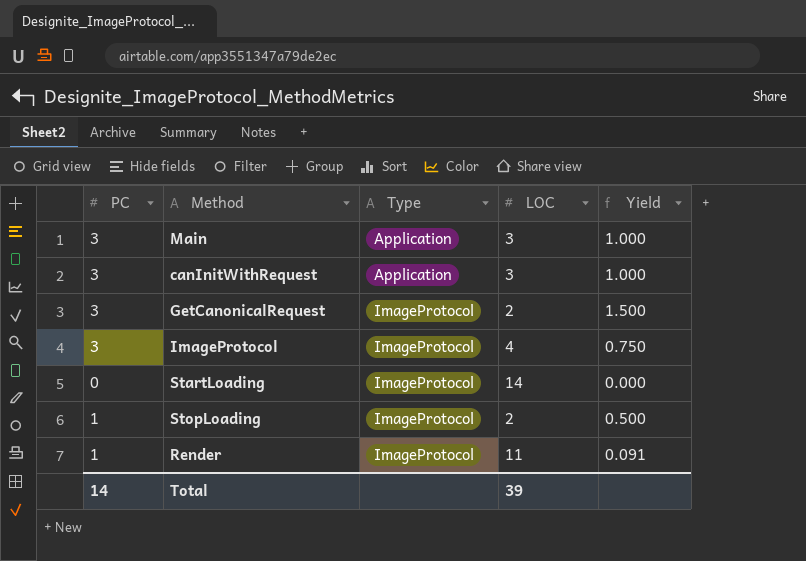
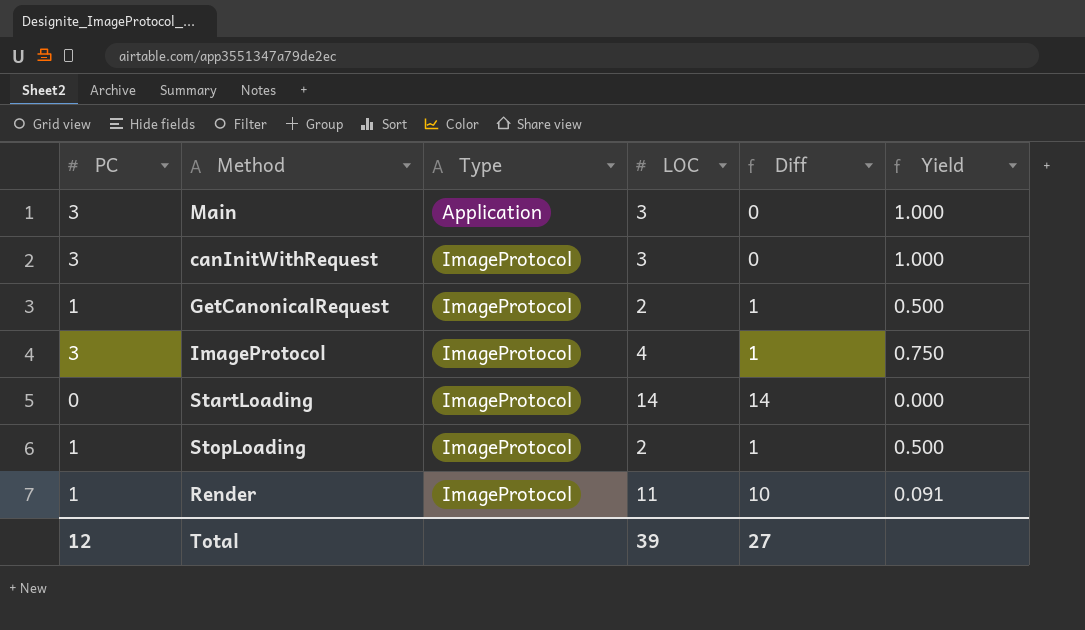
column Diff | formula: none -> [LOC] - [PC]
canInitWithRequest | Type: Application -> ImageProtocol
GetCanonicalRequest | PC: 3 -> 1
GetCanonicalRequest | Yield: 1.500 -> 0.500
Total | PC: 14 -> 12

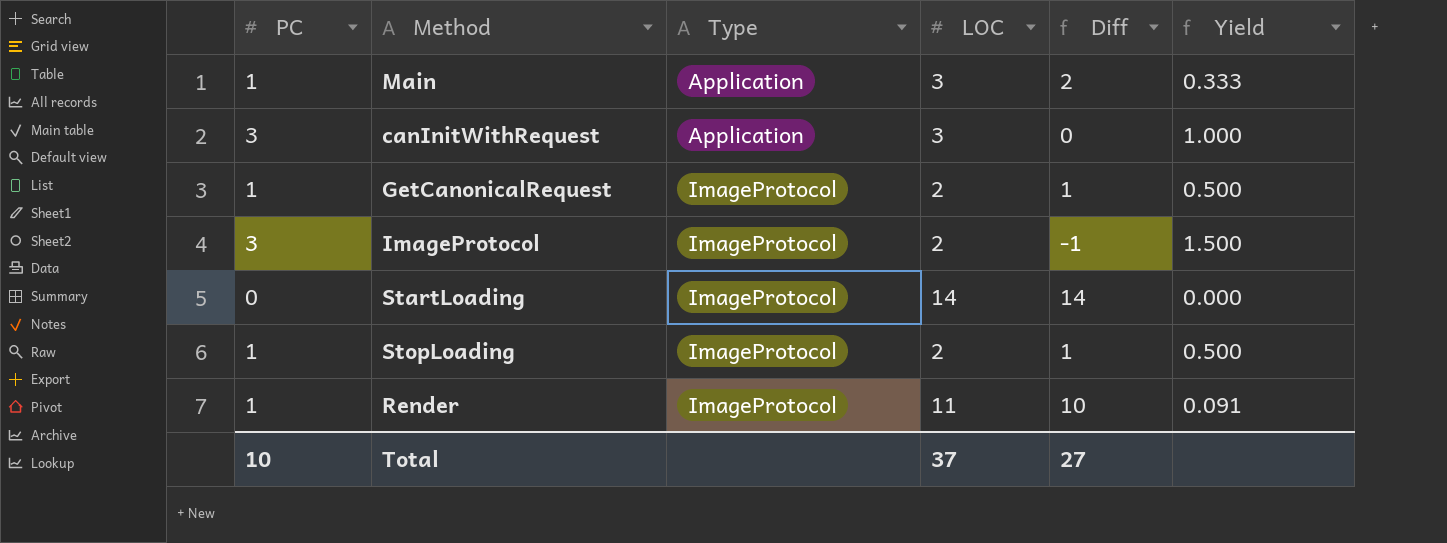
Main | PC: 3 -> 1
Main | Diff: 0 -> 2
Main | Yield: 1.000 -> 0.333
canInitWithRequest | Type: ImageProtocol -> Application
ImageProtocol | LOC: 4 -> 2
ImageProtocol | Diff: 1 -> -1
ImageProtocol | Yield: 0.750 -> 1.500
Total | PC: 12 -> 10
Total | LOC: 39 -> 37

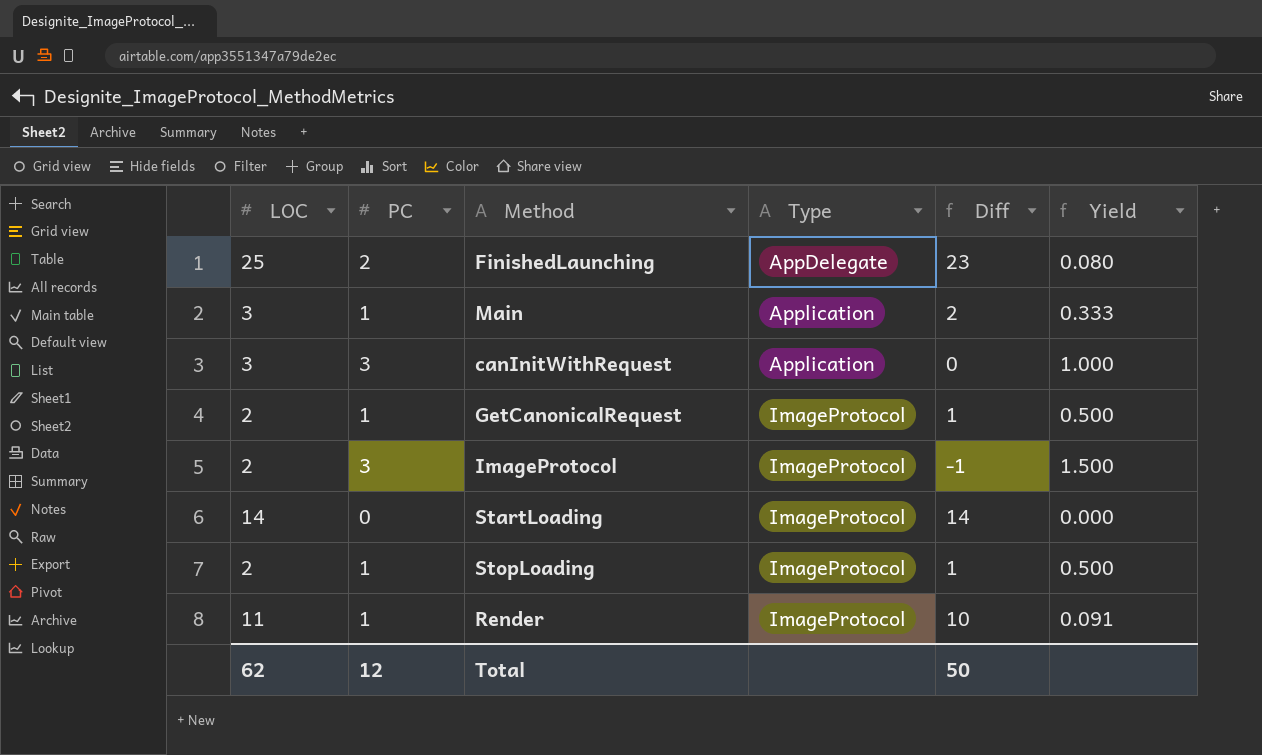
column LOC | position: 4 -> 1
row FinishedLaunching: none -> 25 | 2 | AppDelegate | 23 | 0.080
Total | LOC: 37 -> 62
Total | PC: 10 -> 12
Total | Diff: 27 -> 50

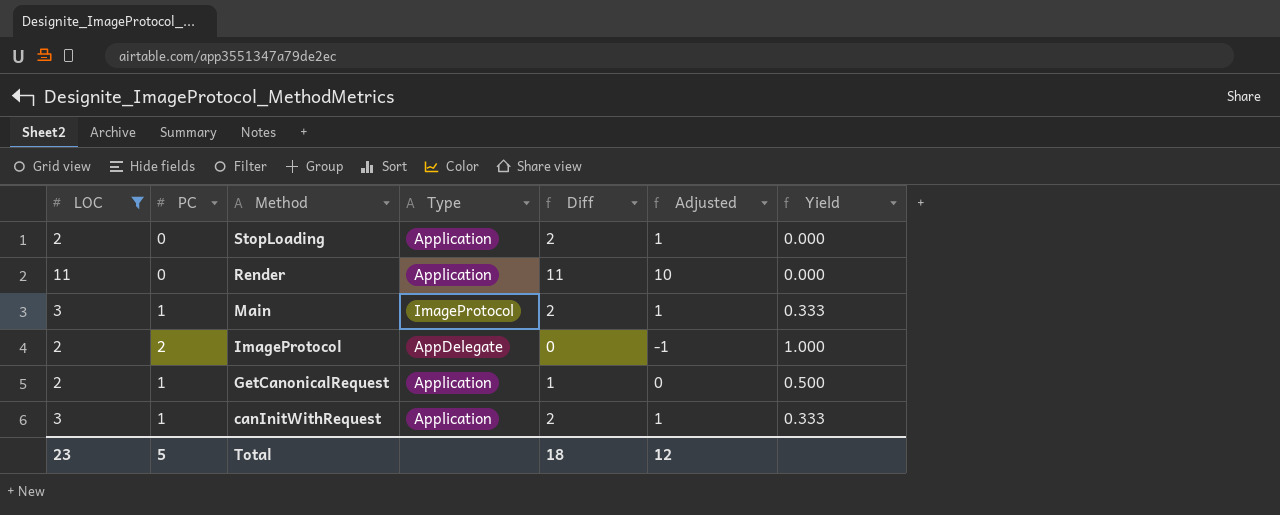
filter: none -> LOC <= 11
row order: Type ascending -> Method descending
column Adjusted | formula: none -> [Diff] - 1
StopLoading | PC: 1 -> 0
StopLoading | Type: ImageProtocol -> Application
StopLoading | Diff: 1 -> 2
StopLoading | Yield: 0.500 -> 0.000
Render | PC: 1 -> 0
Render | Type: ImageProtocol -> Application
Render | Diff: 10 -> 11
Render | Yield: 0.091 -> 0.000
Main | Type: Application -> ImageProtocol
ImageProtocol | PC: 3 -> 2
ImageProtocol | Type: ImageProtocol -> AppDelegate
ImageProtocol | Diff: -1 -> 0
ImageProtocol | Yield: 1.500 -> 1.000
GetCanonicalRequest | Type: ImageProtocol -> Application
canInitWithRequest | PC: 3 -> 1
canInitWithRequest | Diff: 0 -> 2
canInitWithRequest | Yield: 1.000 -> 0.333
Total | LOC: 62 -> 23
Total | PC: 12 -> 5
Total | Diff: 50 -> 18

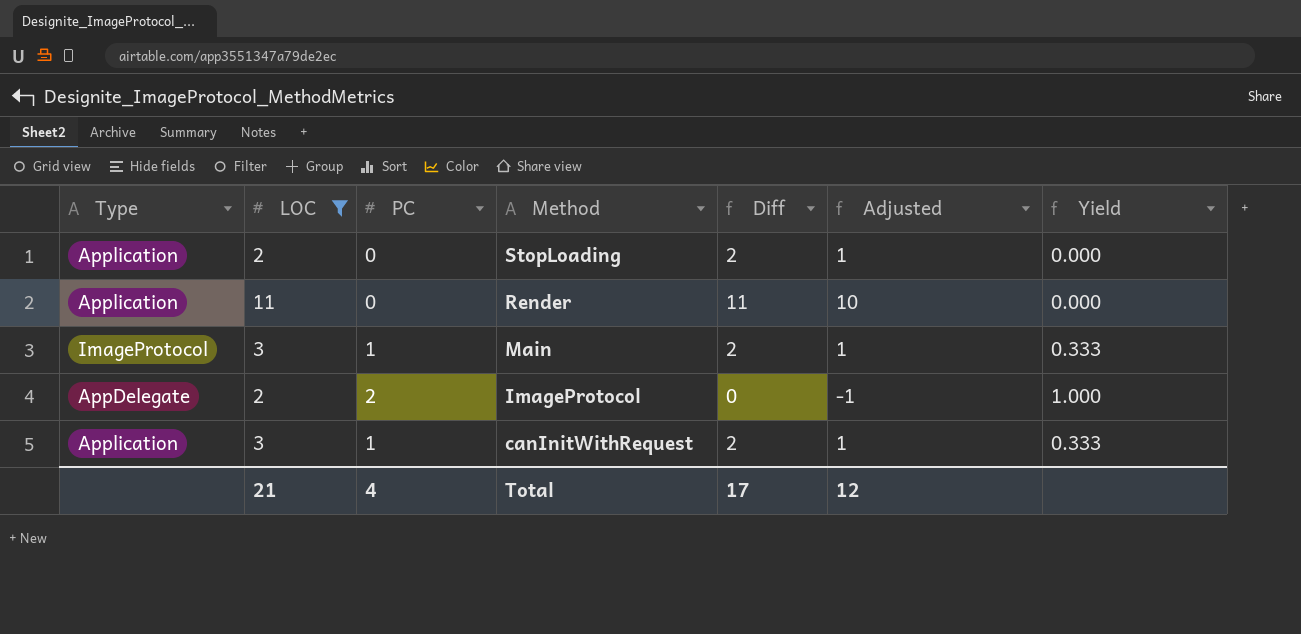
column Type | position: 4 -> 1
row GetCanonicalRequest: 2 | 1 | Application | 1 | 0 | 0.500 -> none
Total | LOC: 23 -> 21
Total | PC: 5 -> 4
Total | Diff: 18 -> 17

